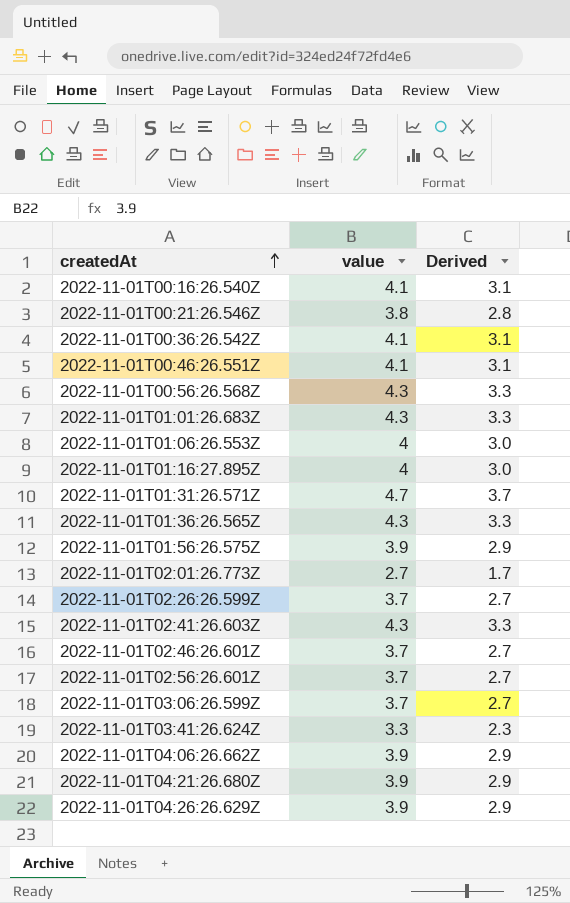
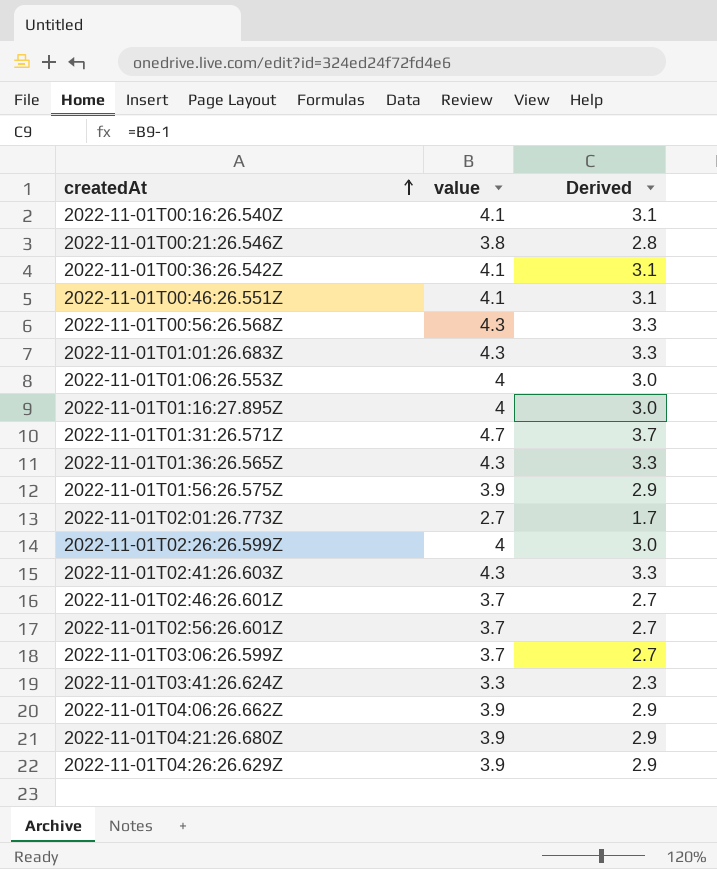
2022-11-01T02:26:26.599Z | value: 3.7 -> 4
2022-11-01T02:26:26.599Z | Derived: 2.7 -> 3.0

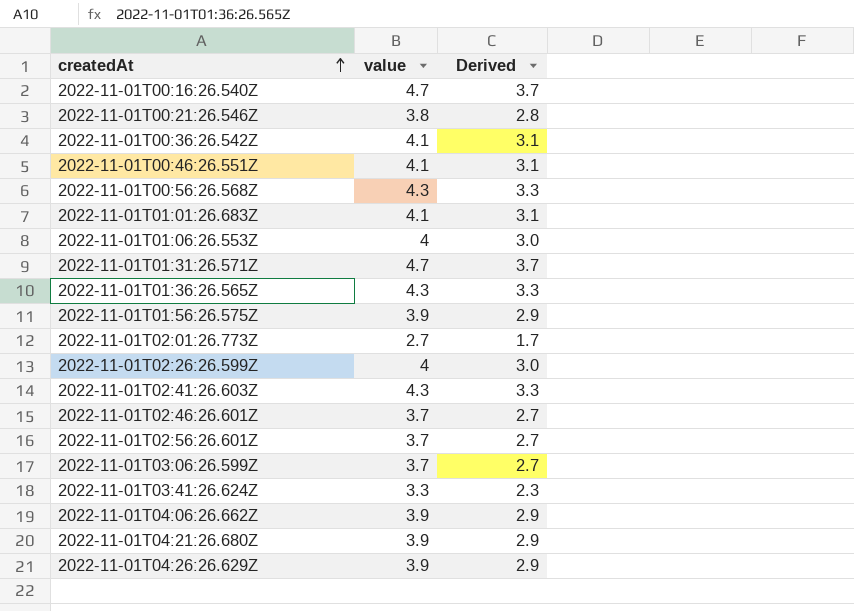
row 2022-11-01T01:16:27.895Z: 4 | 3.0 -> none
2022-11-01T00:16:26.540Z | value: 4.1 -> 4.7
2022-11-01T00:16:26.540Z | Derived: 3.1 -> 3.7
2022-11-01T01:01:26.683Z | value: 4.3 -> 4.1
2022-11-01T01:01:26.683Z | Derived: 3.3 -> 3.1

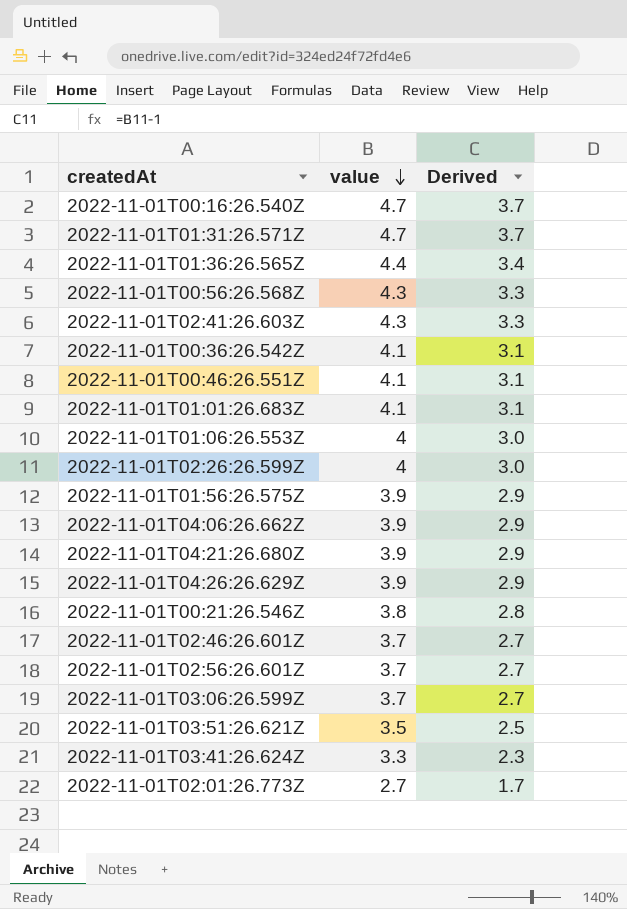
row order: createdAt ascending -> value descending
2022-11-01T01:36:26.565Z | value: 4.3 -> 4.4
2022-11-01T01:36:26.565Z | Derived: 3.3 -> 3.4
row 2022-11-01T03:51:26.621Z: none -> 3.5 | 2.5

